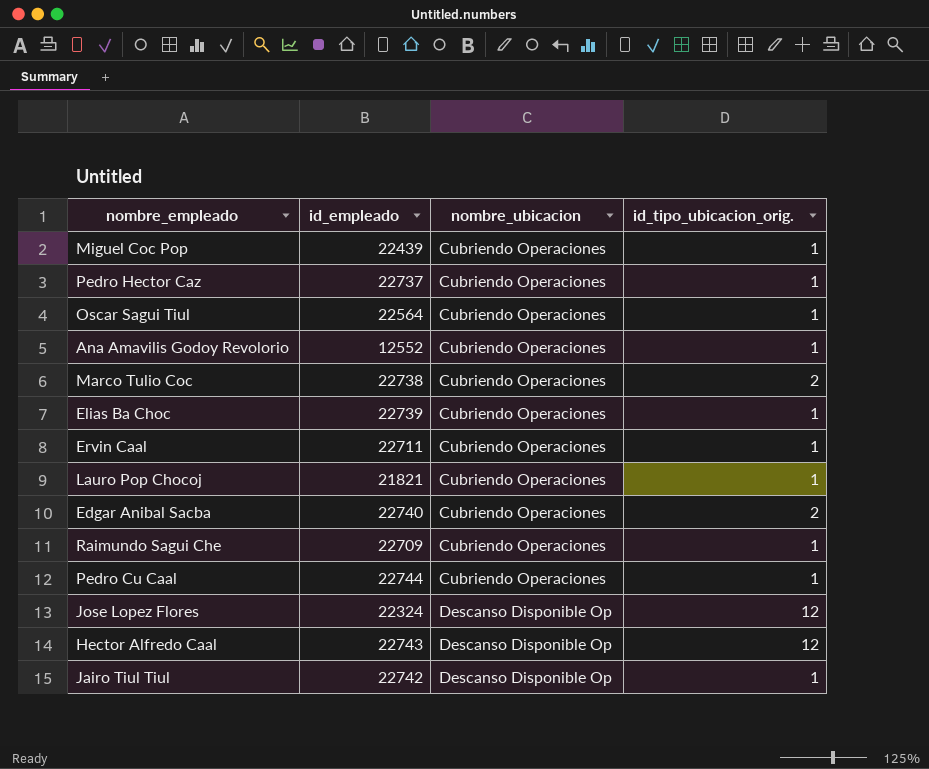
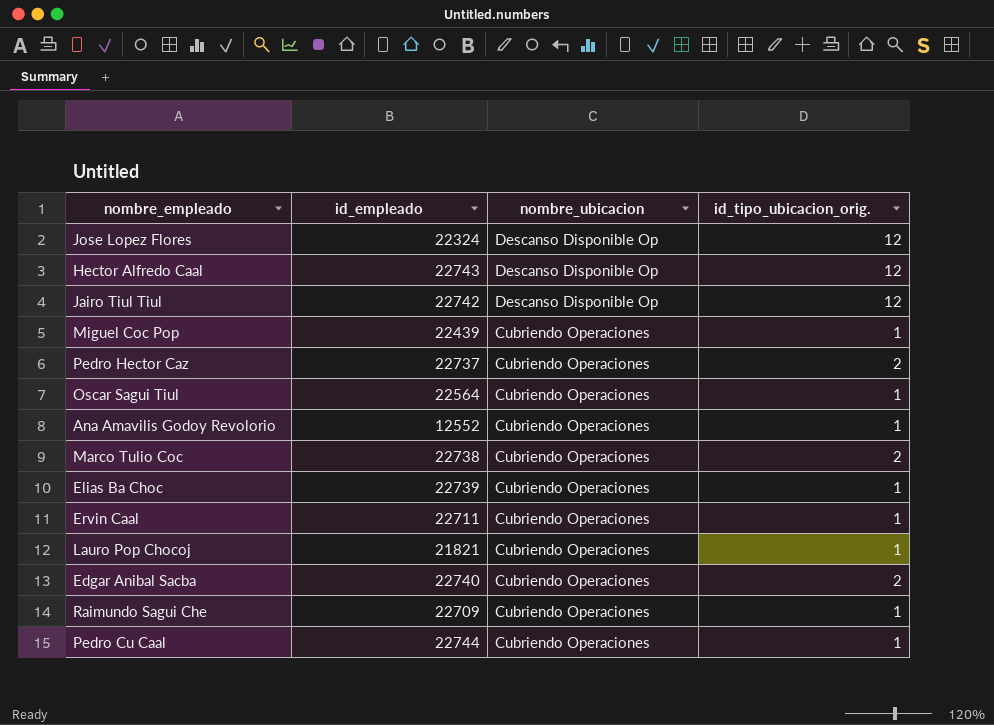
row order: nombre_ubicacion ascending -> nombre_ubicacion descending
Jairo Tiul Tiul | id_tipo_ubicacion_orig.: 1 -> 12
Pedro Hector Caz | id_tipo_ubicacion_orig.: 1 -> 2

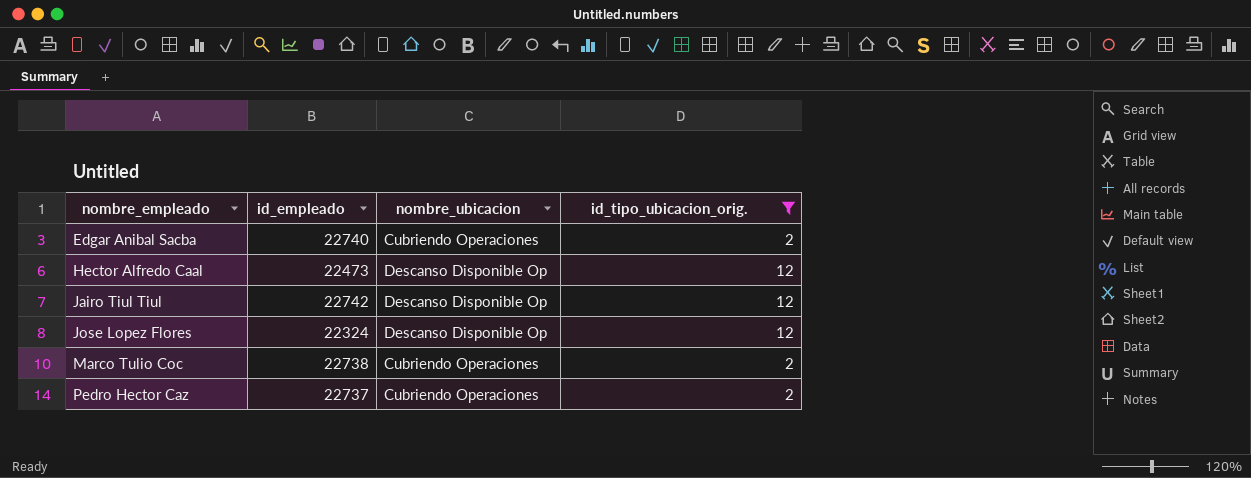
filter: none -> id_tipo_ubicacion_orig. != 1
row order: nombre_ubicacion descending -> nombre_empleado ascending
Hector Alfredo Caal | id_empleado: 22743 -> 22473

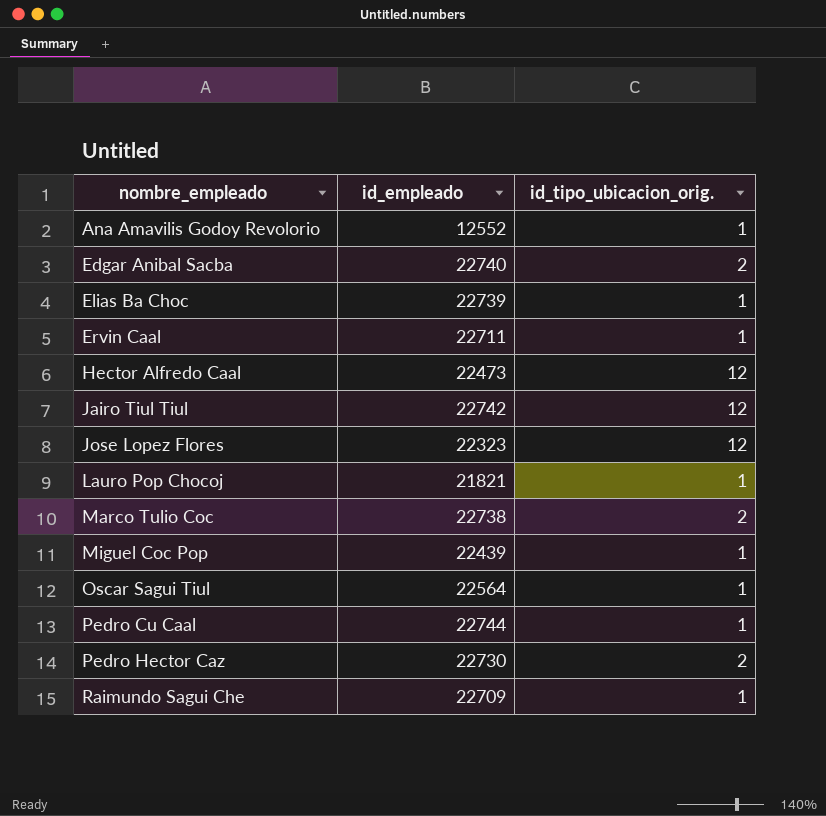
filter: id_tipo_ubicacion_orig. != 1 -> none
column nombre_ubicacion | position: 3 -> none
Jose Lopez Flores | id_empleado: 22324 -> 22323
Pedro Hector Caz | id_empleado: 22737 -> 22730

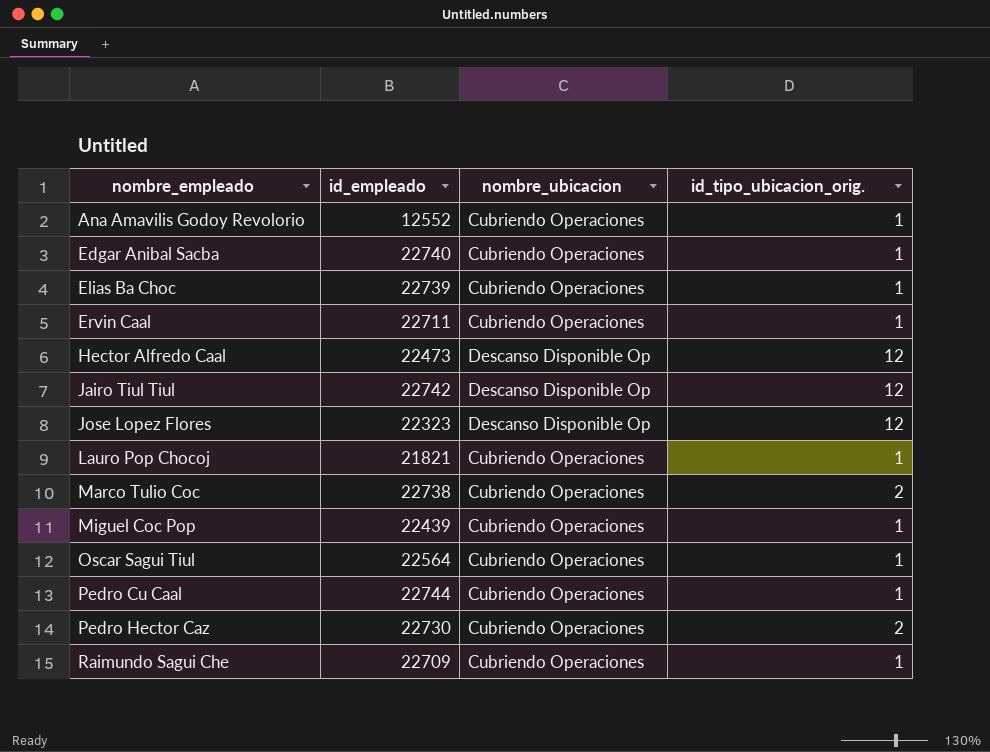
column nombre_ubicacion | position: none -> 3
Edgar Anibal Sacba | id_tipo_ubicacion_orig.: 2 -> 1

